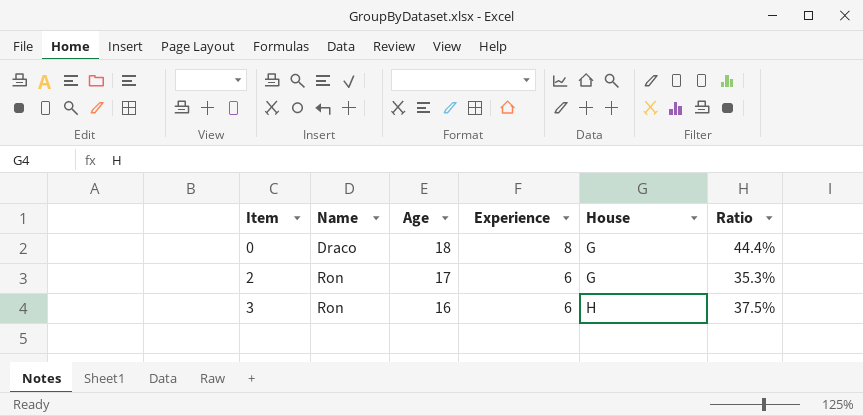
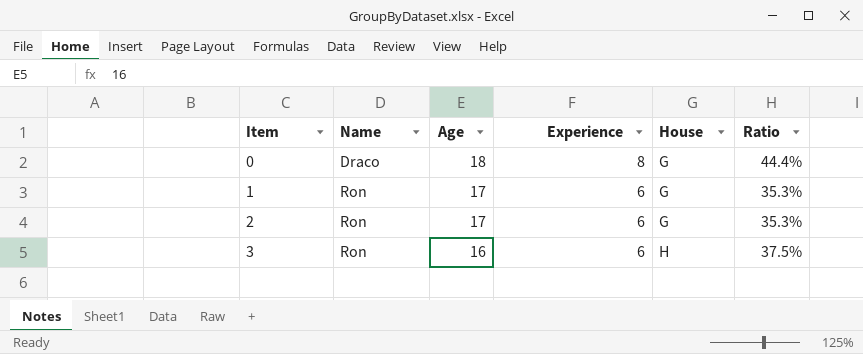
row 1: none -> Ron | 17 | 6 | G | 35.3%

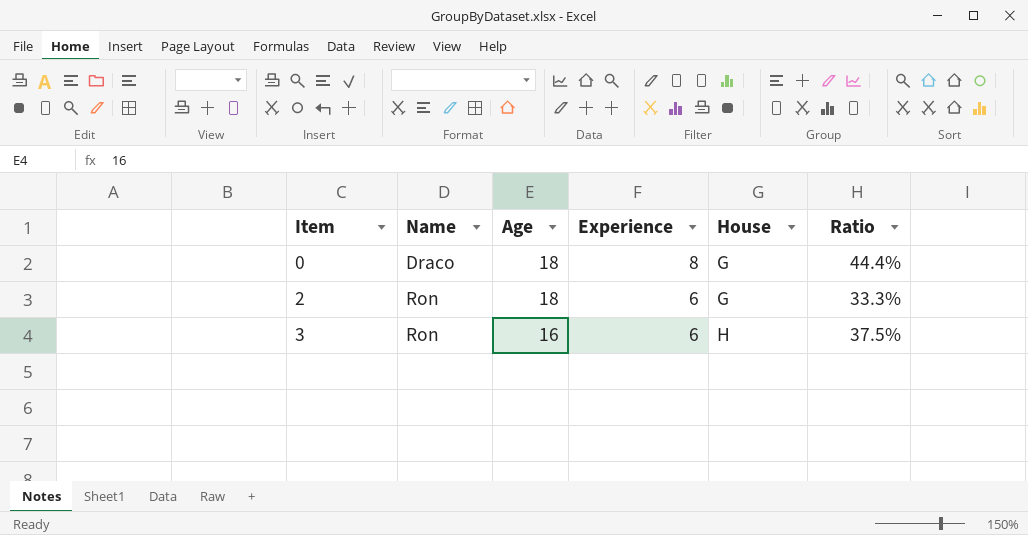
row 1: Ron | 17 | 6 | G | 35.3% -> none
2 | Age: 17 -> 18
2 | Ratio: 35.3% -> 33.3%

